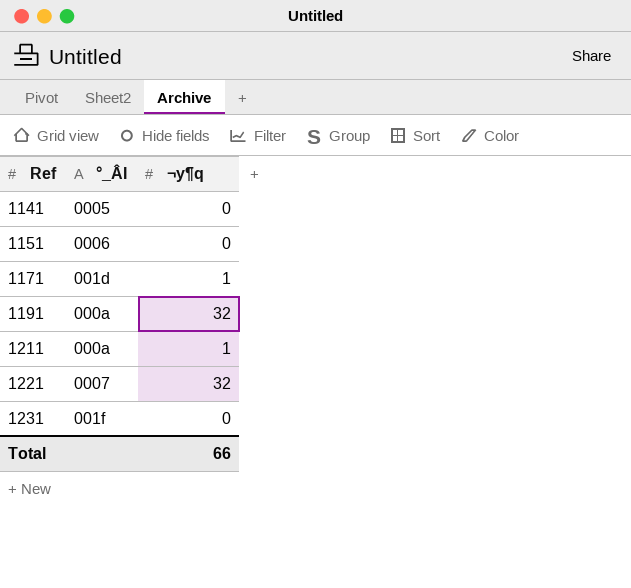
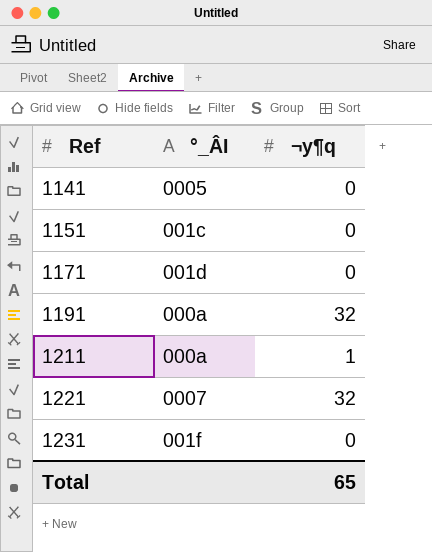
1151 | °_ÂI: 0006 -> 001c
1171 | ¬y¶q: 1 -> 0
Total | ¬y¶q: 66 -> 65

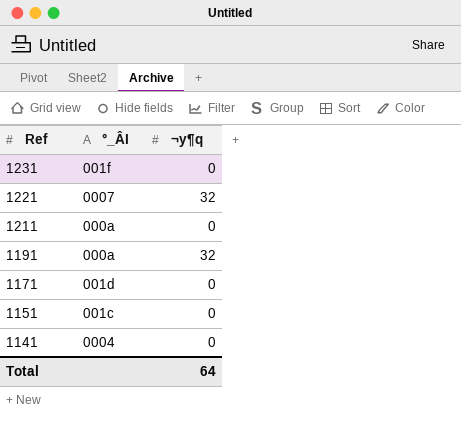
row order: Ref ascending -> Ref descending
1211 | ¬y¶q: 1 -> 0
1141 | °_ÂI: 0005 -> 0004
Total | ¬y¶q: 65 -> 64

